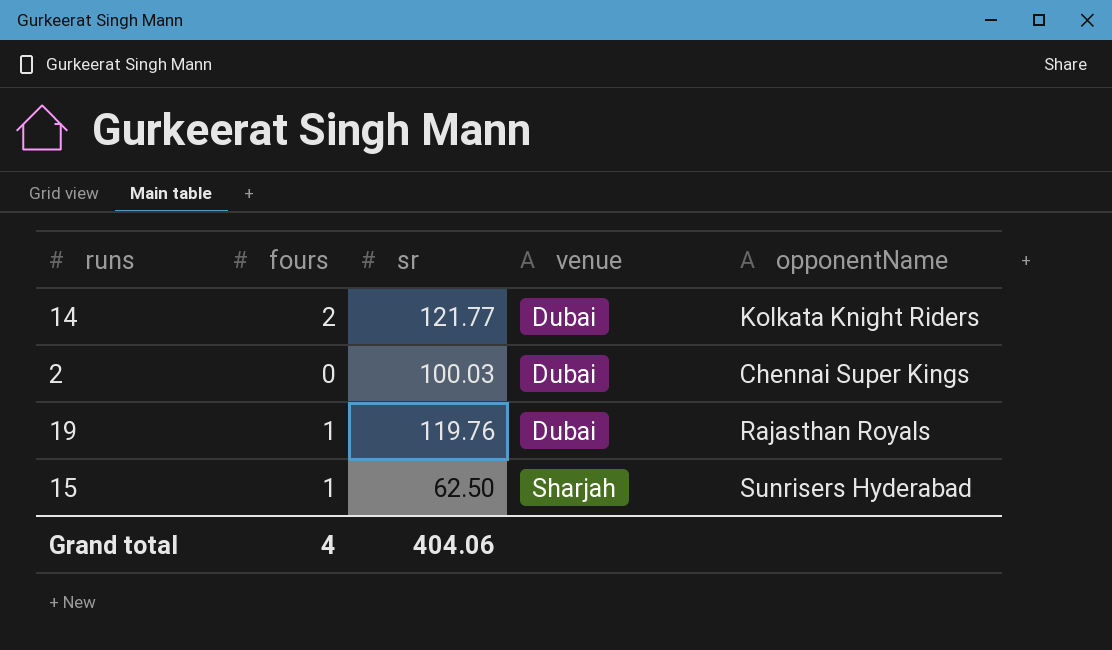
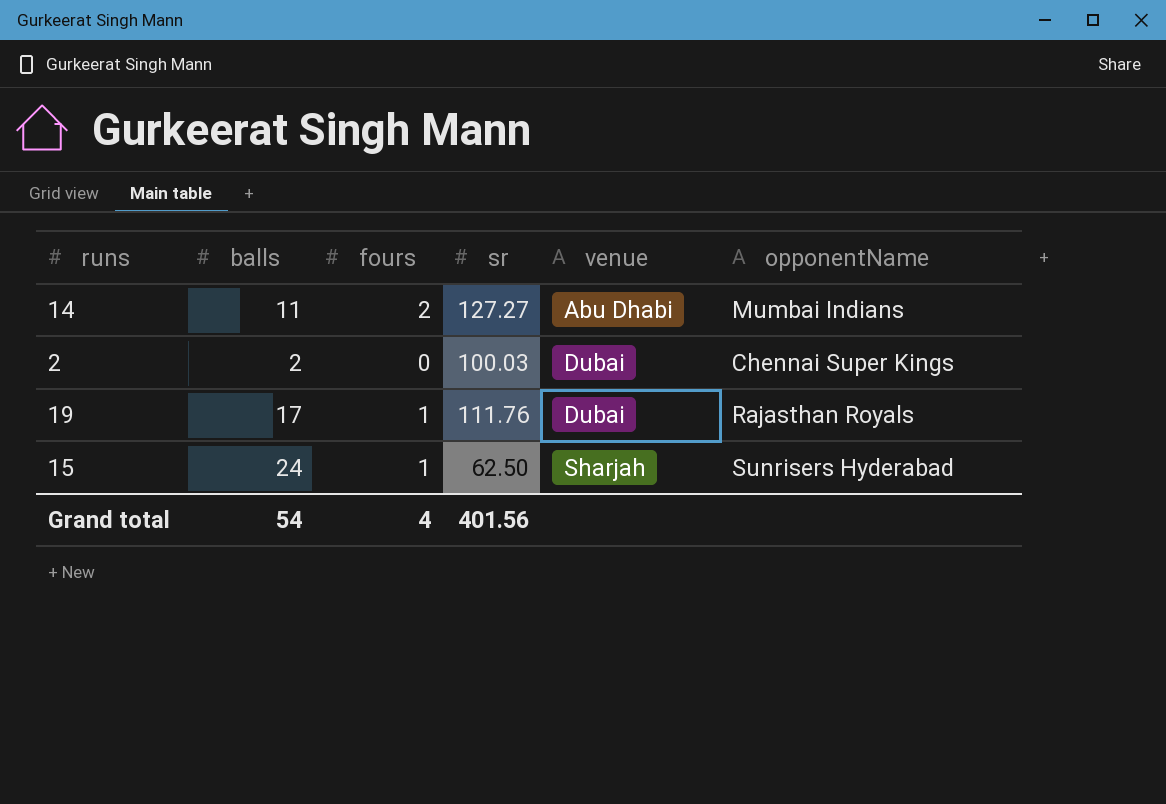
column balls | position: none -> 2
14 | sr: 121.77 -> 127.27
14 | venue: Dubai -> Abu Dhabi
14 | opponentName: Kolkata Knight Riders -> Mumbai Indians
19 | sr: 119.76 -> 111.76
Grand total | sr: 404.06 -> 401.56

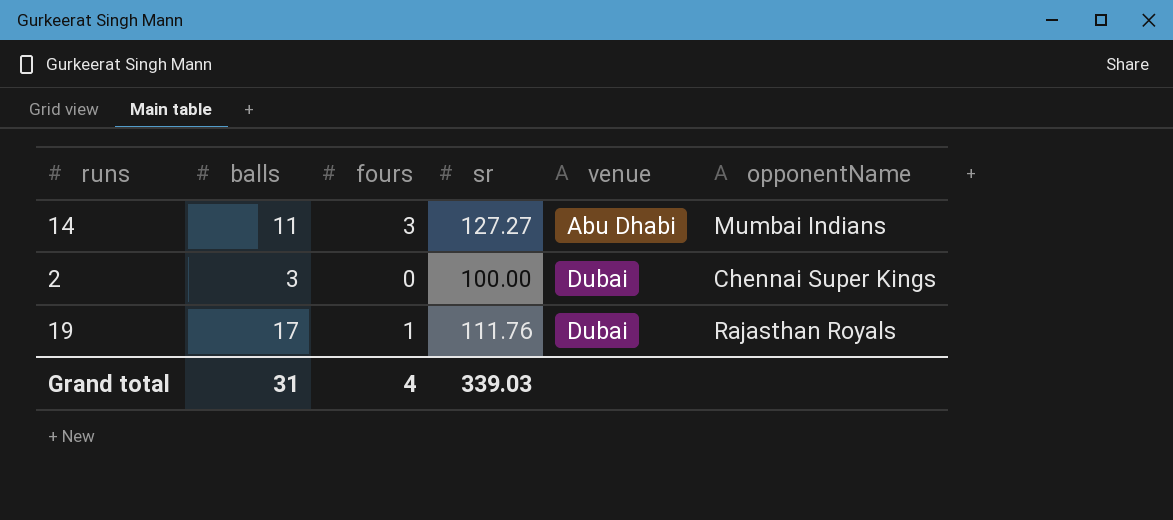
row 15: 24 | 1 | 62.50 | Sharjah | Sunrisers Hyderabad -> none
14 | fours: 2 -> 3
2 | balls: 2 -> 3
2 | sr: 100.03 -> 100.00
Grand total | balls: 54 -> 31
Grand total | sr: 401.56 -> 339.03

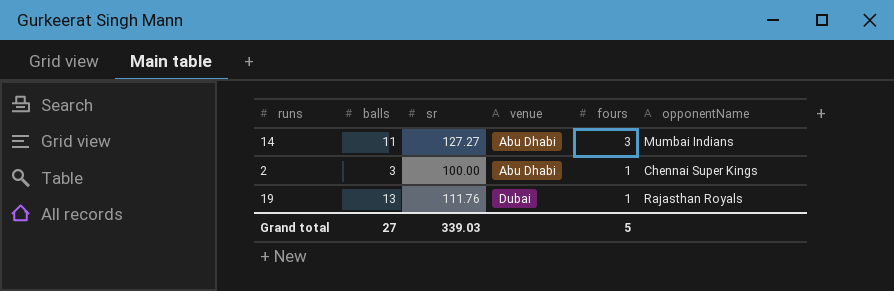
column fours | position: 3 -> 5
2 | venue: Dubai -> Abu Dhabi
2 | fours: 0 -> 1
19 | balls: 17 -> 13
Grand total | balls: 31 -> 27
Grand total | fours: 4 -> 5

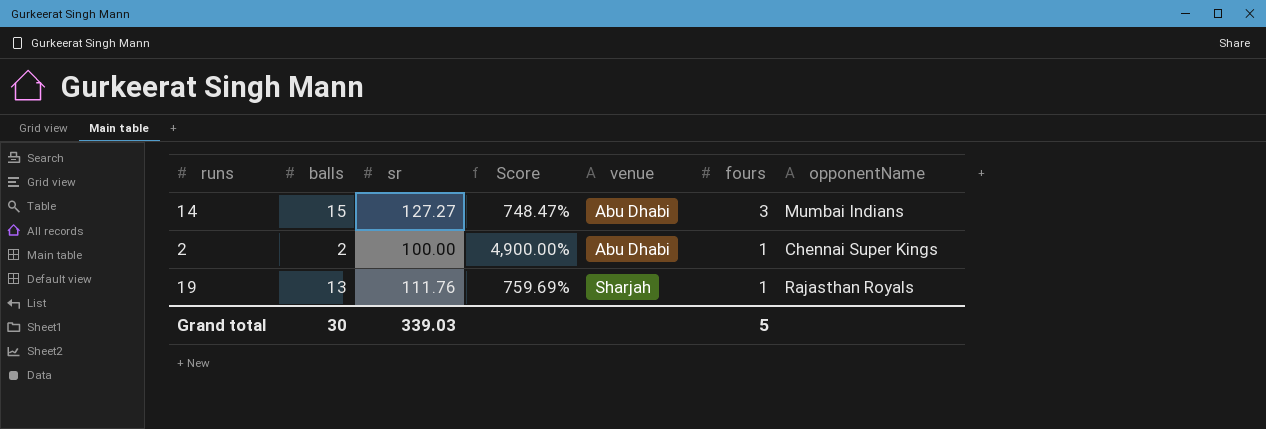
column Score | formula: none -> ([sr] - [balls]) / [balls]
14 | balls: 11 -> 15
2 | balls: 3 -> 2
19 | venue: Dubai -> Sharjah
Grand total | balls: 27 -> 30

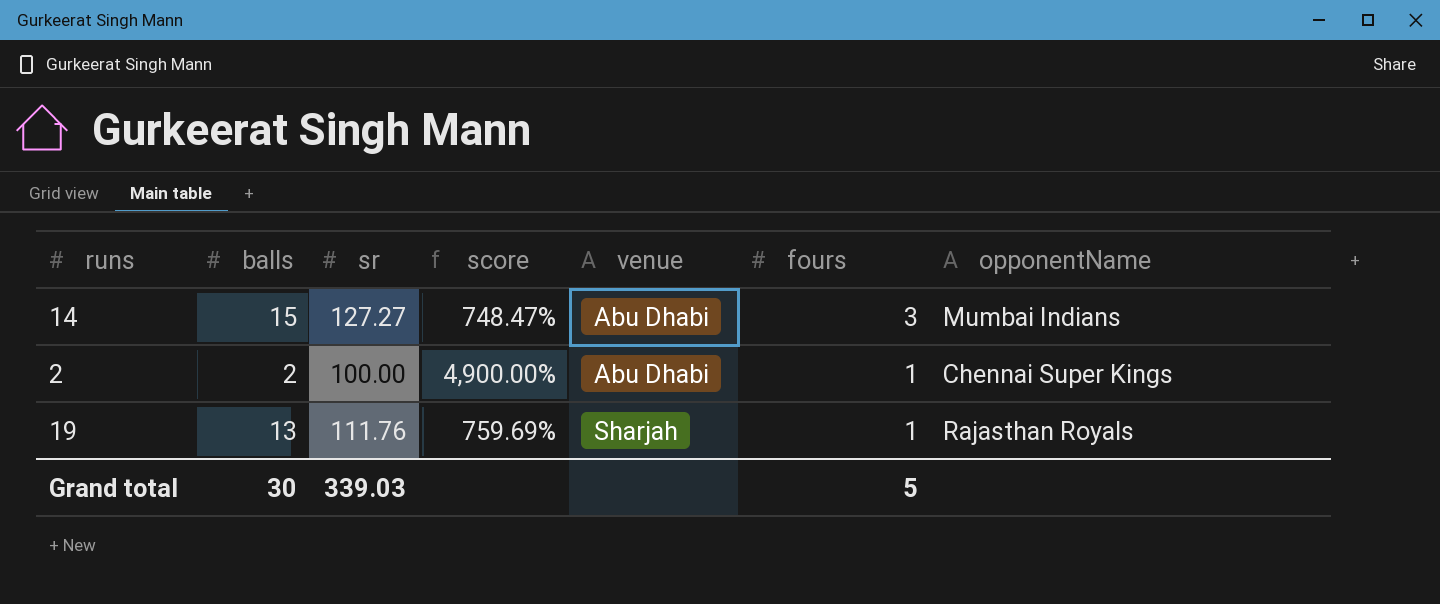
column name: Score -> score

